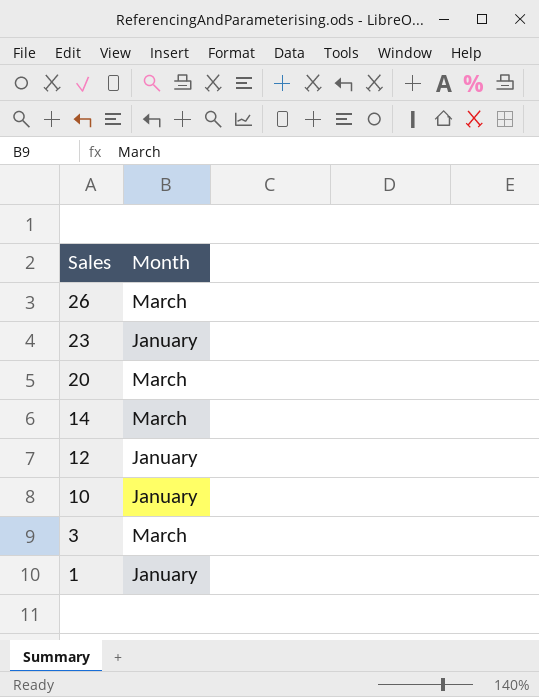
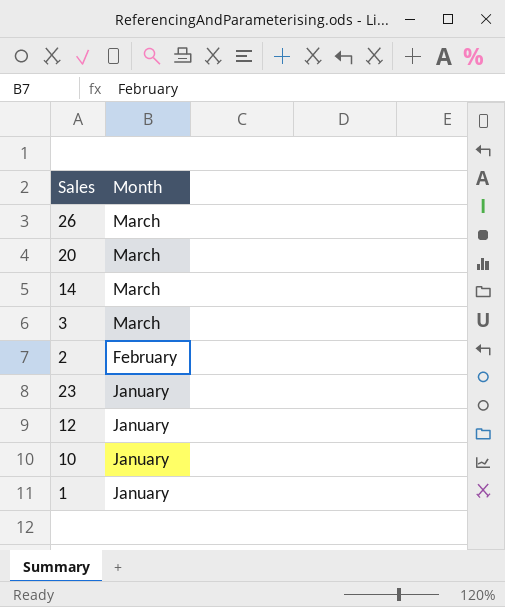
row order: Sales descending -> Month descending
row 2: none -> February

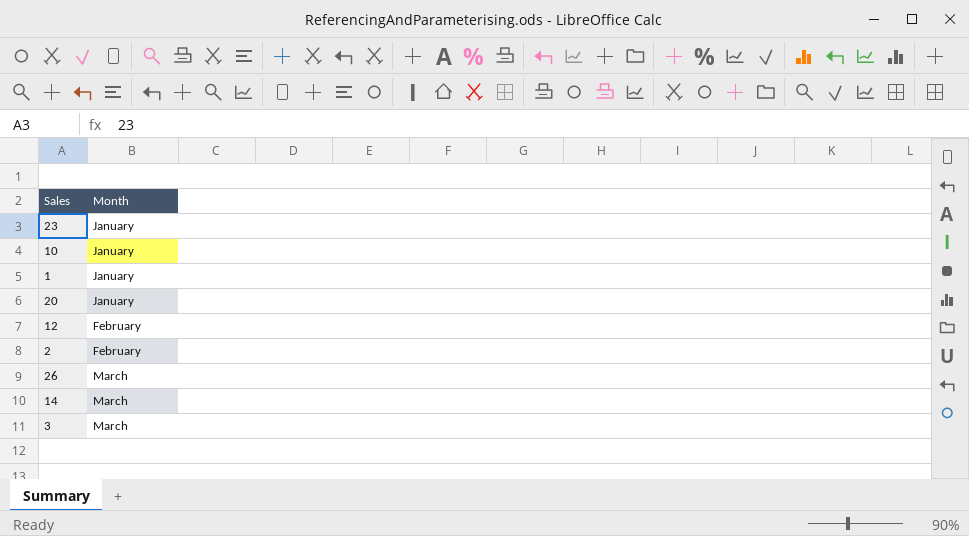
row order: Month descending -> Month ascending
20 | Month: March -> January
12 | Month: January -> February

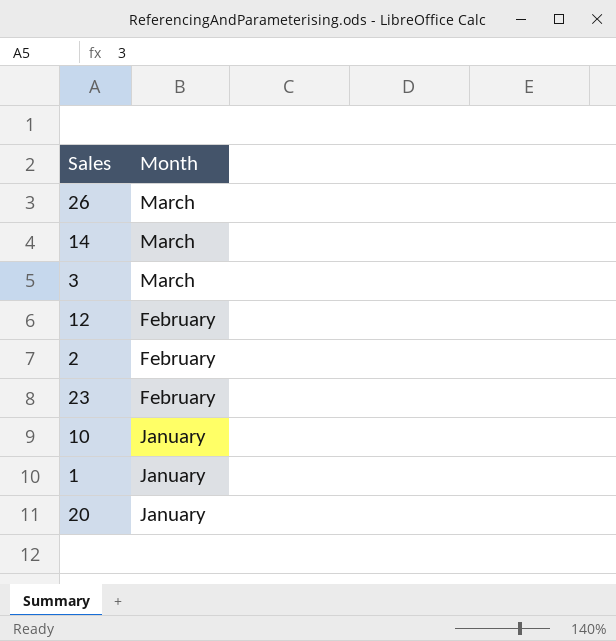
row order: Month ascending -> Month descending
23 | Month: January -> February

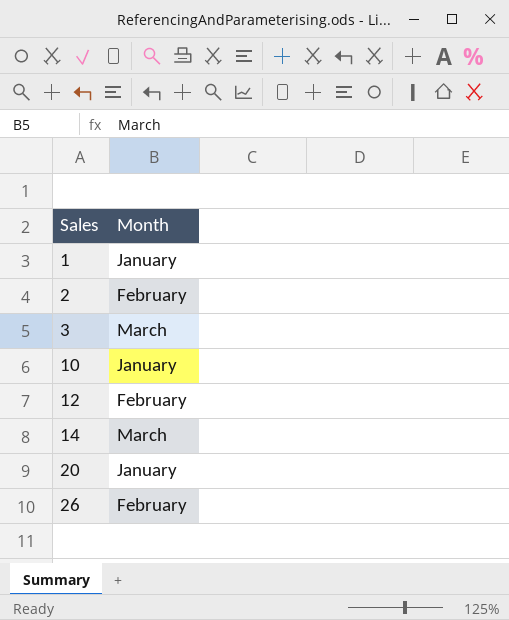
row order: Month descending -> Sales ascending
row 23: February -> none
26 | Month: March -> February

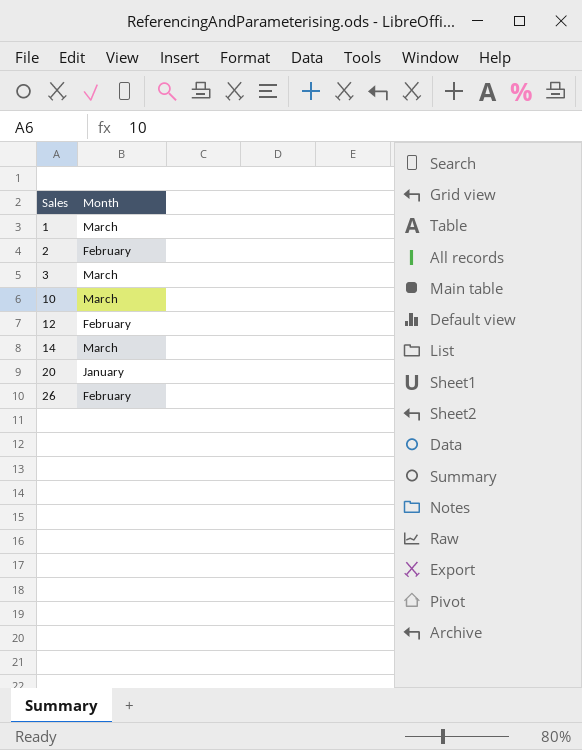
1 | Month: January -> March
10 | Month: January -> March

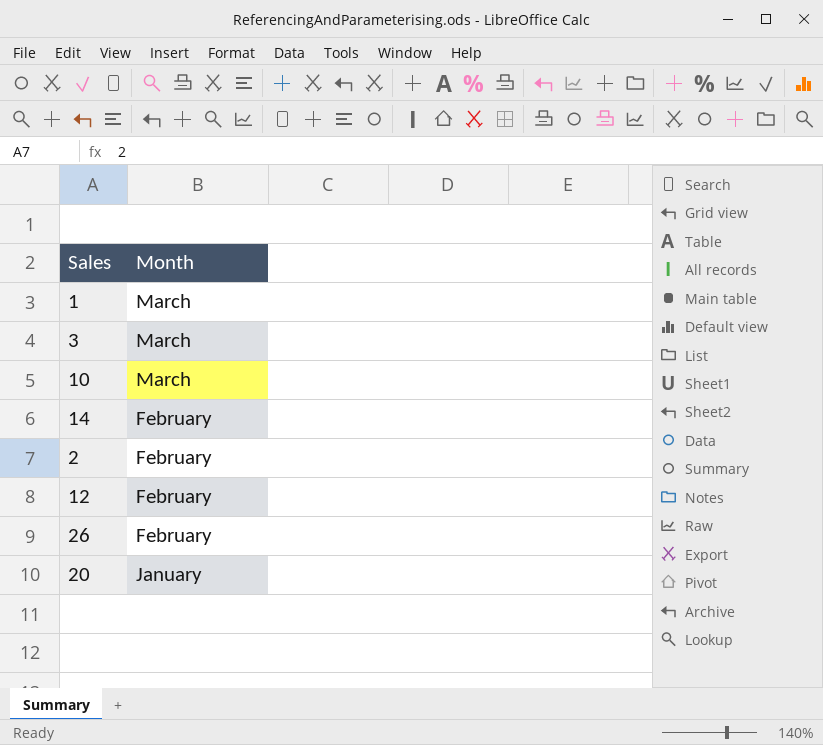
row order: Sales ascending -> Month descending
14 | Month: March -> February

